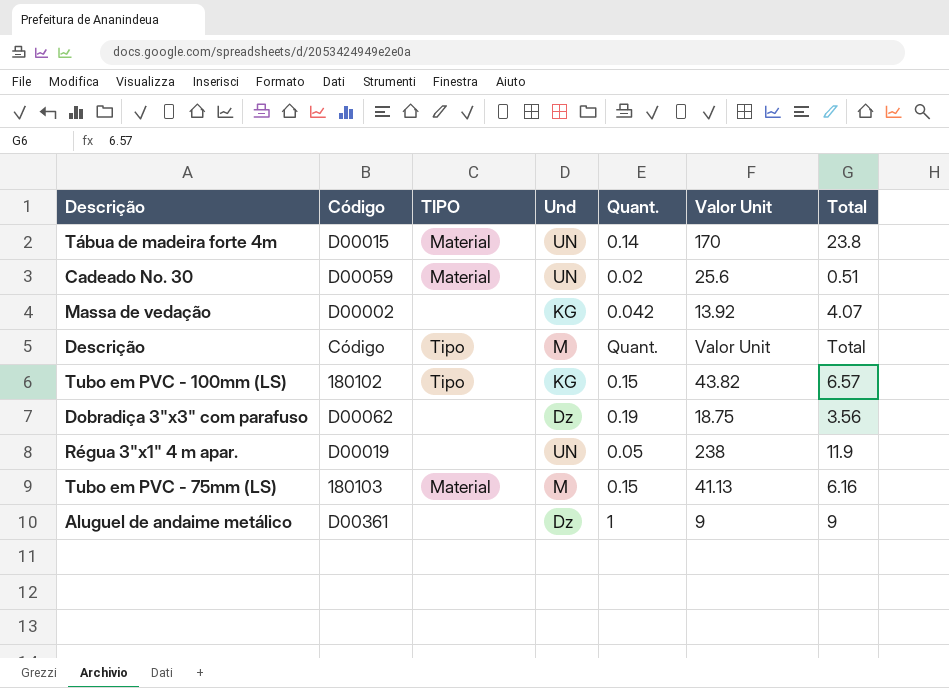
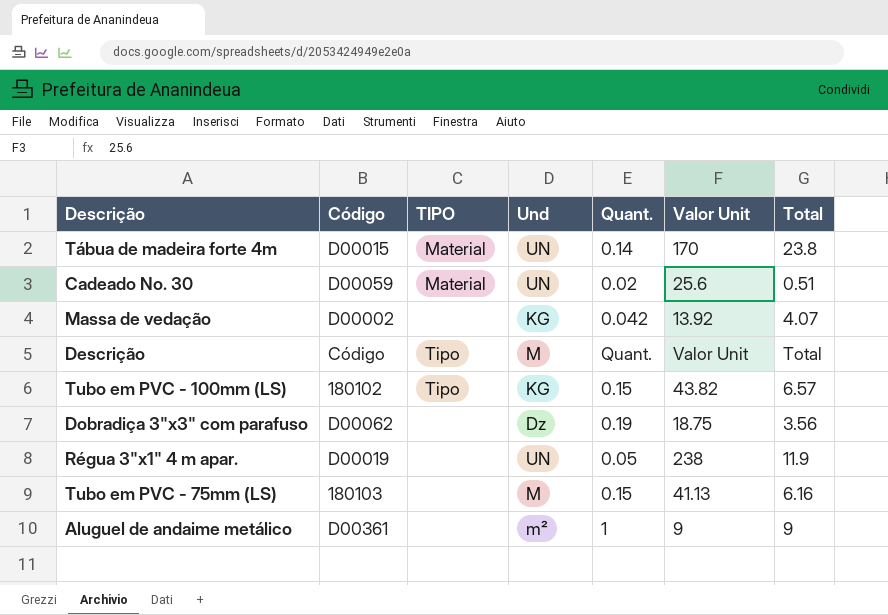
Tubo em PVC - 75mm (LS) | TIPO: Material -> none
Aluguel de andaime metálico | Und: Dz -> m²

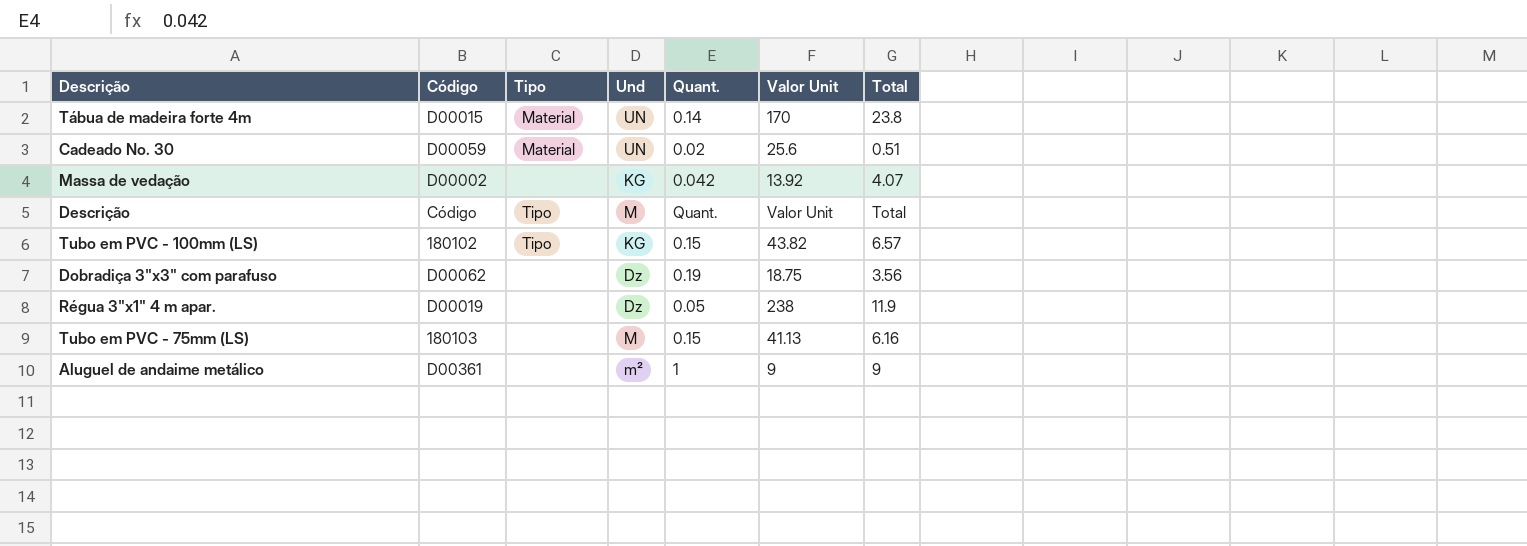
column name: TIPO -> Tipo
Régua 3"x1" 4 m apar. | Und: UN -> Dz

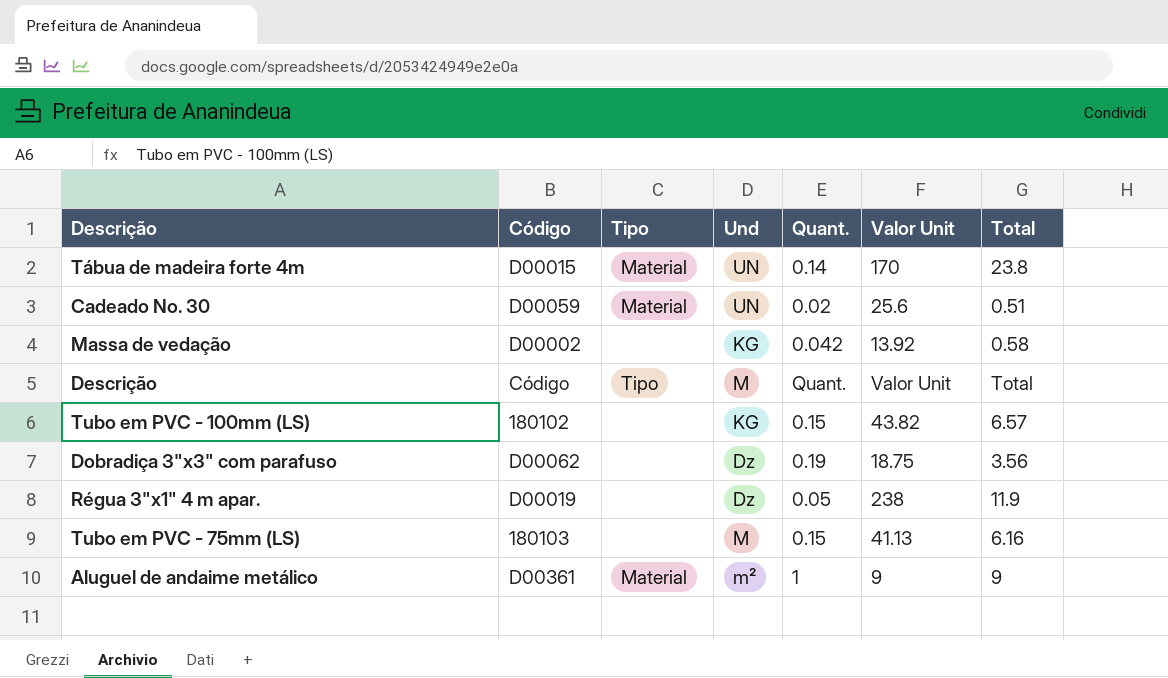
Massa de vedação | Total: 4.07 -> 0.58
Tubo em PVC - 100mm (LS) | Tipo: Tipo -> none
Aluguel de andaime metálico | Tipo: none -> Material

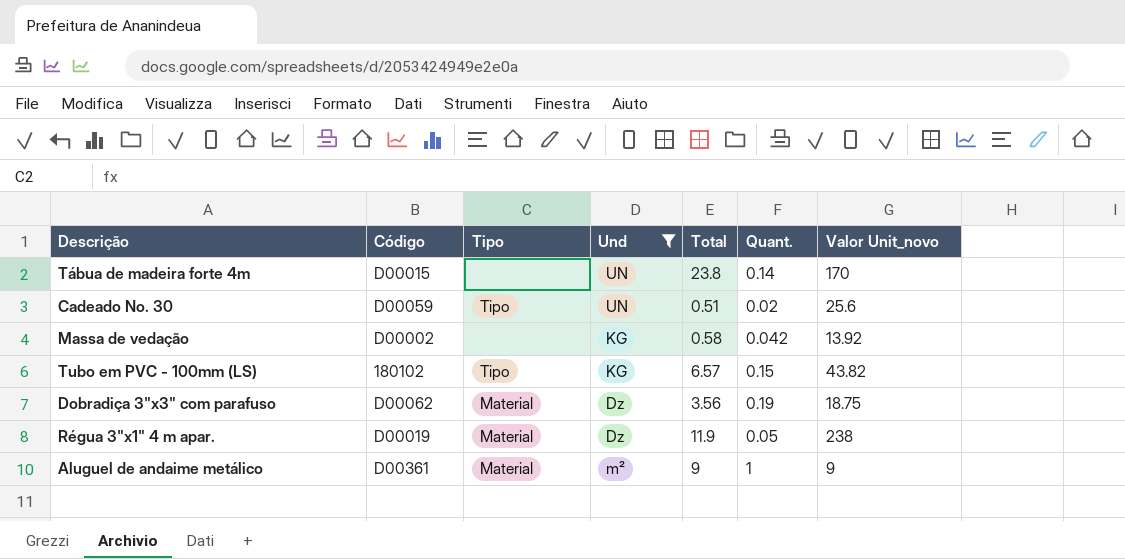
filter: none -> Und != M
column Total | position: 7 -> 5
column name: Valor Unit -> Valor Unit_novo
Tábua de madeira forte 4m | Tipo: Material -> none
Cadeado No. 30 | Tipo: Material -> Tipo
Tubo em PVC - 100mm (LS) | Tipo: none -> Tipo
Dobradiça 3"x3" com parafuso | Tipo: none -> Material
Régua 3"x1" 4 m apar. | Tipo: none -> Material

